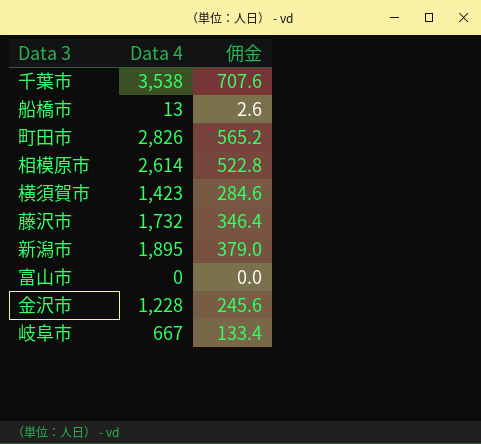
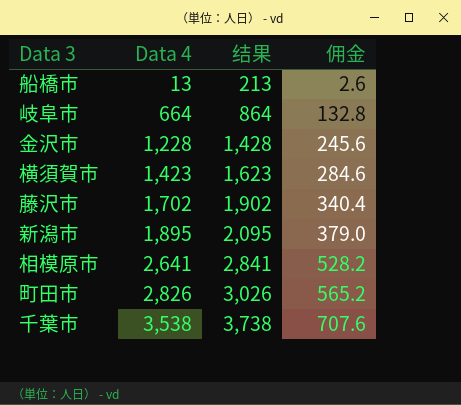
row order: none -> Data 4 ascending
column 结果 | formula: none -> [Data 4] + 200
row 富山市: 0 | 0.0 -> none
岐阜市 | Data 4: 667 -> 664
岐阜市 | 佣金: 133.4 -> 132.8
藤沢市 | Data 4: 1,732 -> 1,702
藤沢市 | 佣金: 346.4 -> 340.4
相模原市 | Data 4: 2,614 -> 2,641
相模原市 | 佣金: 522.8 -> 528.2

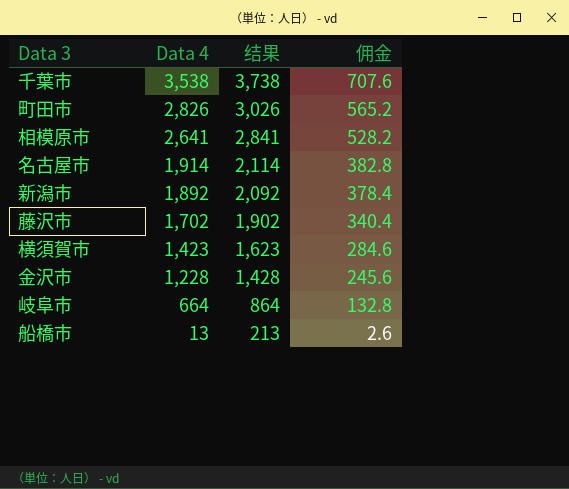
row order: Data 4 ascending -> Data 4 descending
row 名古屋市: none -> 1,914 | 2,114 | 382.8
新潟市 | Data 4: 1,895 -> 1,892
新潟市 | 结果: 2,095 -> 2,092
新潟市 | 佣金: 379.0 -> 378.4

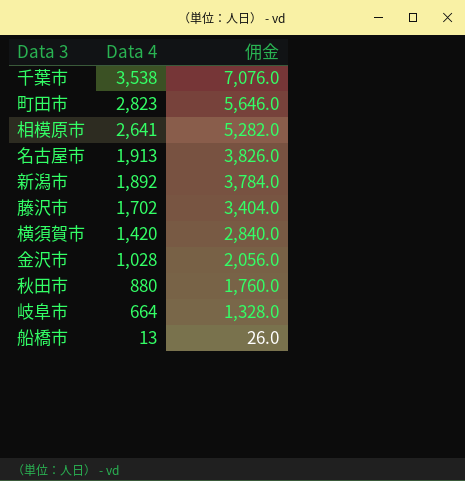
column 结果 | formula: [Data 4] + 200 -> none
column 佣金 | formula: [Data 4] * 0.2 -> [Data 4] * 2
町田市 | Data 4: 2,826 -> 2,823
名古屋市 | Data 4: 1,914 -> 1,913
横須賀市 | Data 4: 1,423 -> 1,420
金沢市 | Data 4: 1,228 -> 1,028
row 秋田市: none -> 880 | 1,760.0

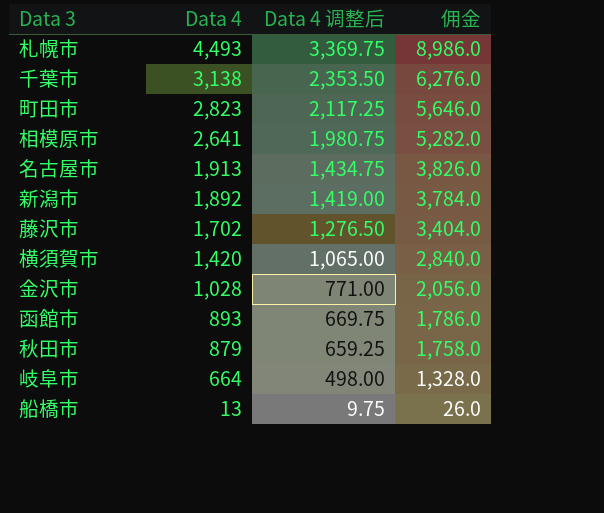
column Data 4 调整后 | formula: none -> [Data 4] * 0.75
row 札幌市: none -> 4,493 | 3,369.75 | 8,986.0
千葉市 | Data 4: 3,538 -> 3,138
千葉市 | 佣金: 7,076.0 -> 6,276.0
row 函館市: none -> 893 | 669.75 | 1,786.0
秋田市 | Data 4: 880 -> 879
秋田市 | 佣金: 1,760.0 -> 1,758.0

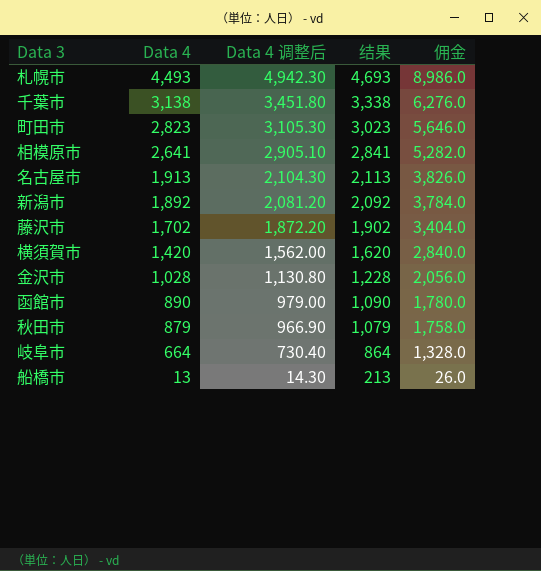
column Data 4 调整后 | formula: [Data 4] * 0.75 -> [Data 4] * 1.1
column 结果 | formula: none -> [Data 4] + 200
函館市 | Data 4: 893 -> 890
函館市 | 佣金: 1,786.0 -> 1,780.0

